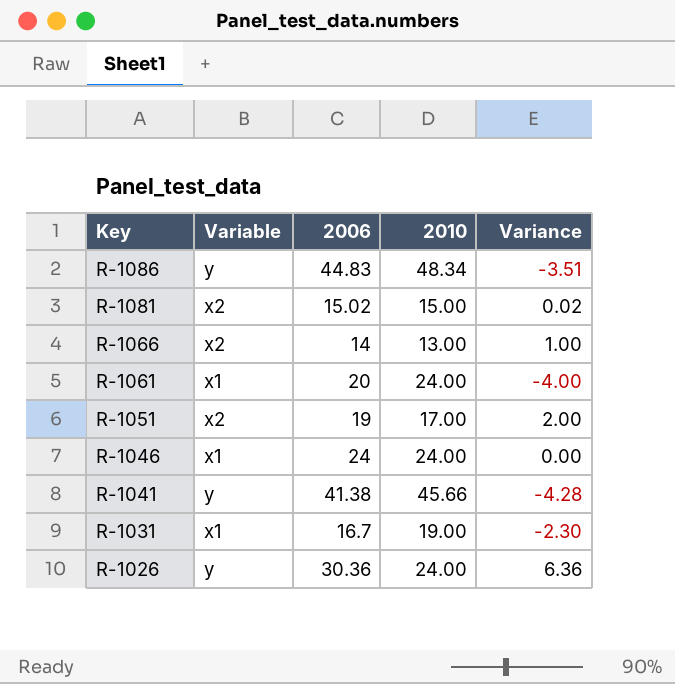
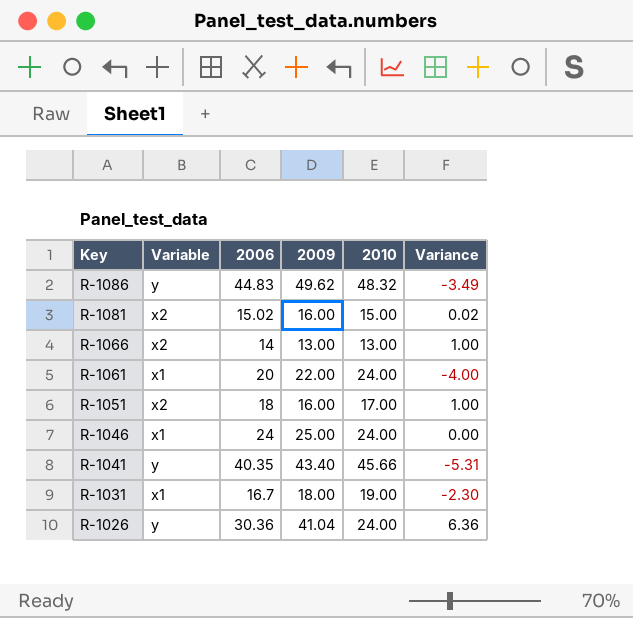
column 2009 | position: none -> 4
R-1086 | 2010: 48.34 -> 48.32
R-1086 | Variance: -3.51 -> -3.49
R-1051 | 2006: 19 -> 18
R-1051 | Variance: 2.00 -> 1.00
R-1041 | 2006: 41.38 -> 40.35
R-1041 | Variance: -4.28 -> -5.31

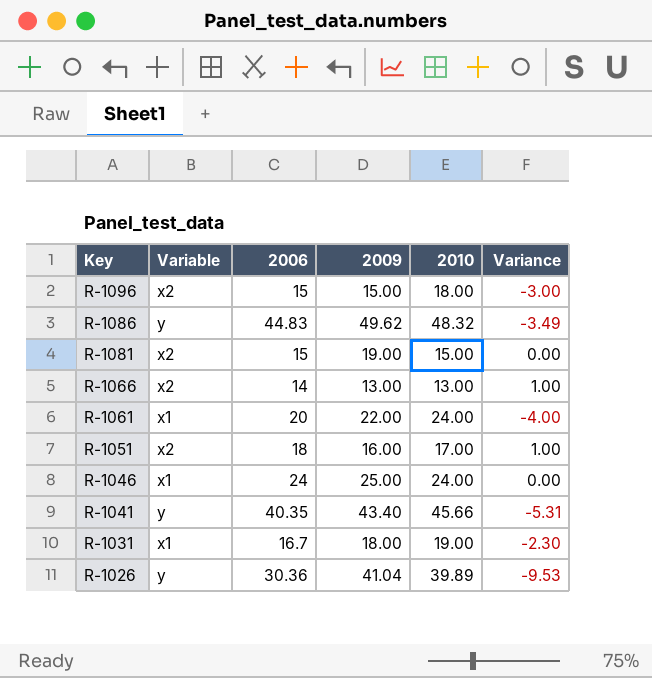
row R-1096: none -> x2 | 15 | 15.00 | 18.00 | -3.00
R-1081 | 2006: 15.02 -> 15
R-1081 | 2009: 16.00 -> 19.00
R-1081 | Variance: 0.02 -> 0.00
R-1026 | 2010: 24.00 -> 39.89
R-1026 | Variance: 6.36 -> -9.53

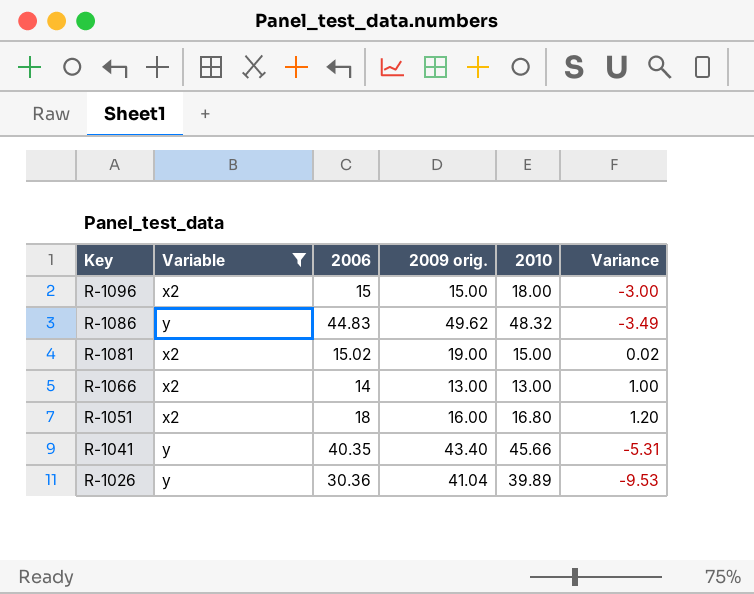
filter: none -> Variable != x1
column name: 2009 -> 2009 orig.
R-1081 | 2006: 15 -> 15.02
R-1081 | Variance: 0.00 -> 0.02
R-1051 | 2010: 17.00 -> 16.80
R-1051 | Variance: 1.00 -> 1.20

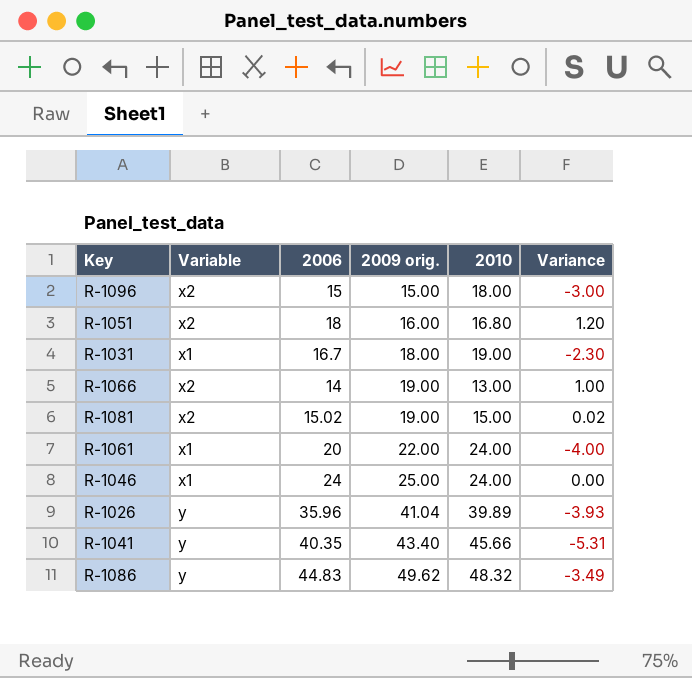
filter: Variable != x1 -> none
row order: Key descending -> 2009 orig. ascending
R-1066 | 2009 orig.: 13.00 -> 19.00
R-1026 | 2006: 30.36 -> 35.96
R-1026 | Variance: -9.53 -> -3.93

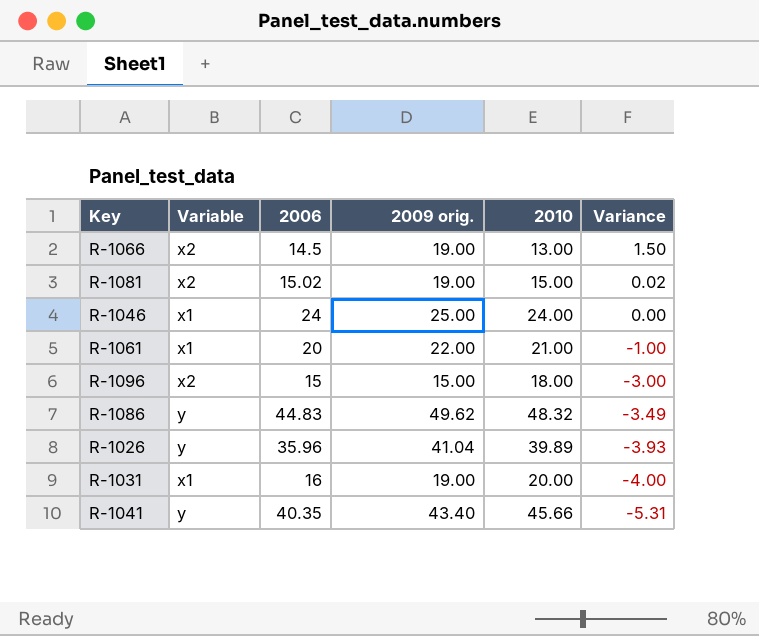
row order: 2009 orig. ascending -> Variance descending
row R-1051: x2 | 18 | 16.00 | 16.80 | 1.20 -> none
R-1066 | 2006: 14 -> 14.5
R-1066 | Variance: 1.00 -> 1.50
R-1061 | 2010: 24.00 -> 21.00
R-1061 | Variance: -4.00 -> -1.00
R-1031 | 2006: 16.7 -> 16
R-1031 | 2009 orig.: 18.00 -> 19.00
R-1031 | 2010: 19.00 -> 20.00
R-1031 | Variance: -2.30 -> -4.00

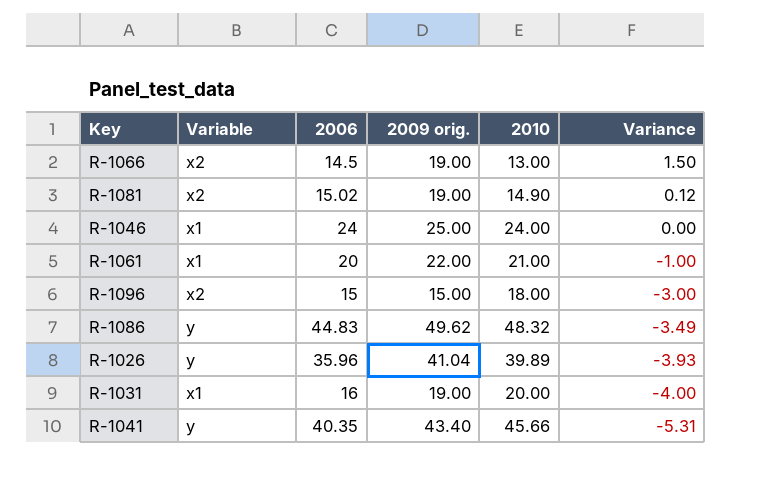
R-1081 | 2010: 15.00 -> 14.90
R-1081 | Variance: 0.02 -> 0.12

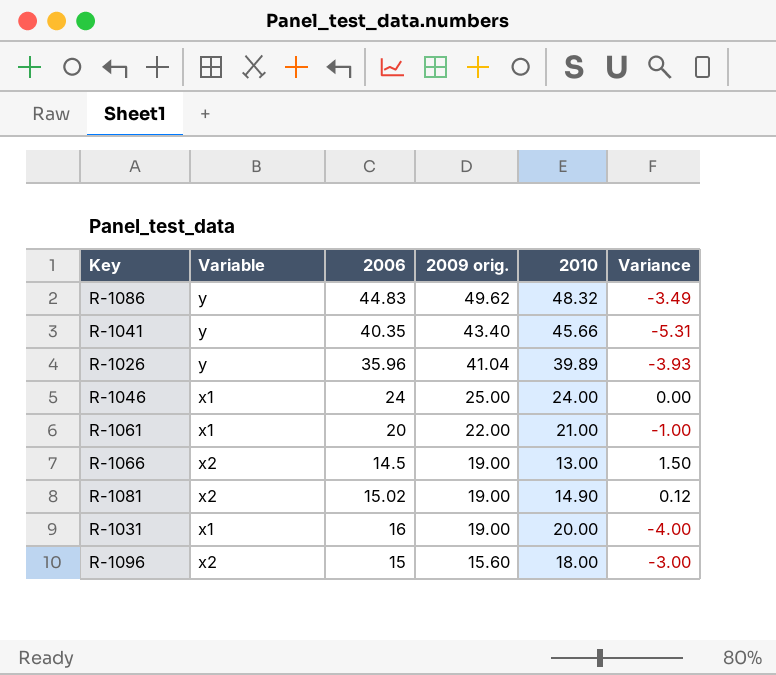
row order: Variance descending -> 2009 orig. descending
R-1096 | 2009 orig.: 15.00 -> 15.60

